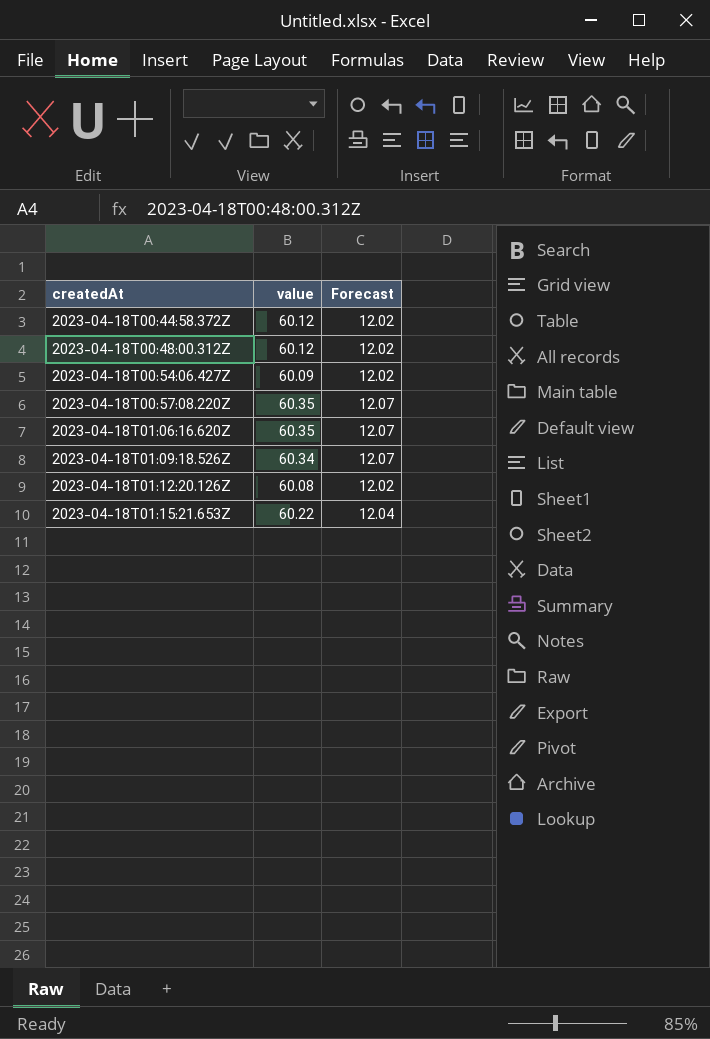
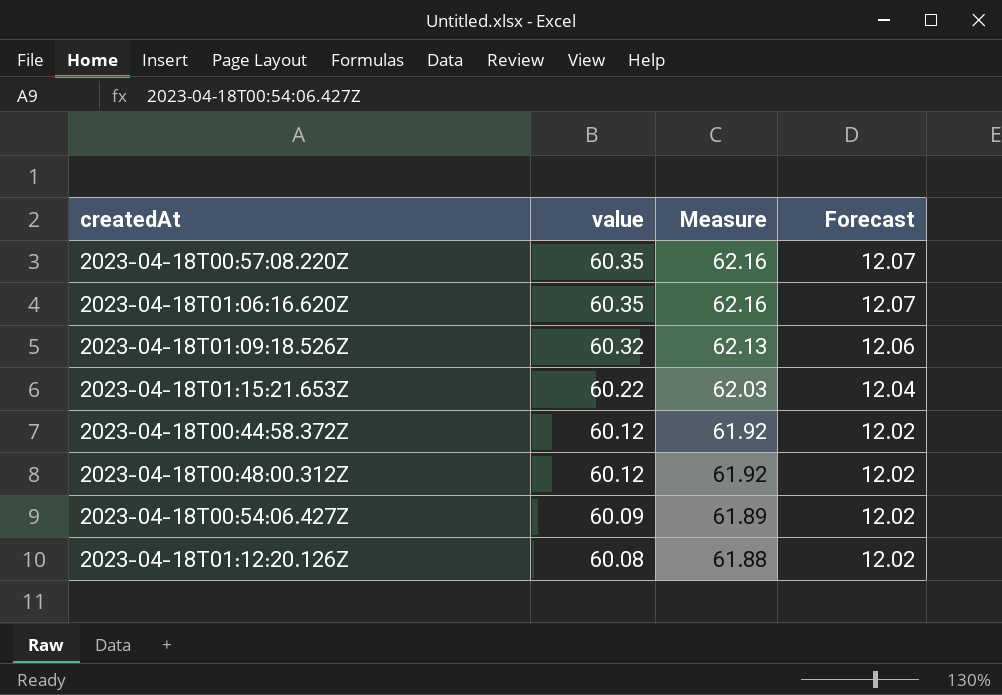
row order: createdAt ascending -> value descending
column Measure | formula: none -> [value] * 1.03
2023-04-18T01:09:18.526Z | value: 60.34 -> 60.32
2023-04-18T01:09:18.526Z | Forecast: 12.07 -> 12.06

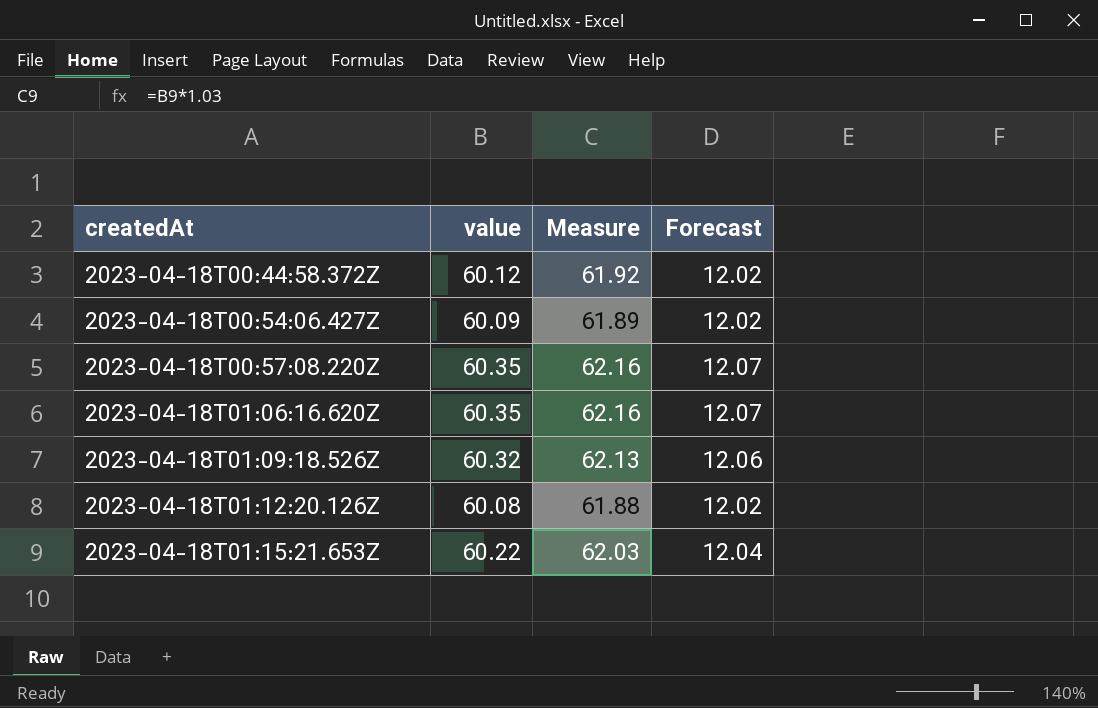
row order: value descending -> createdAt ascending
row 2023-04-18T00:48:00.312Z: 60.12 | 61.92 | 12.02 -> none

